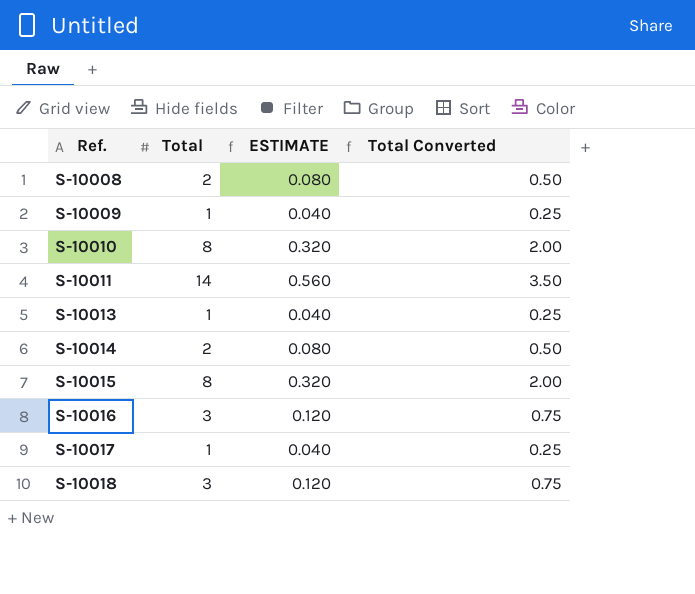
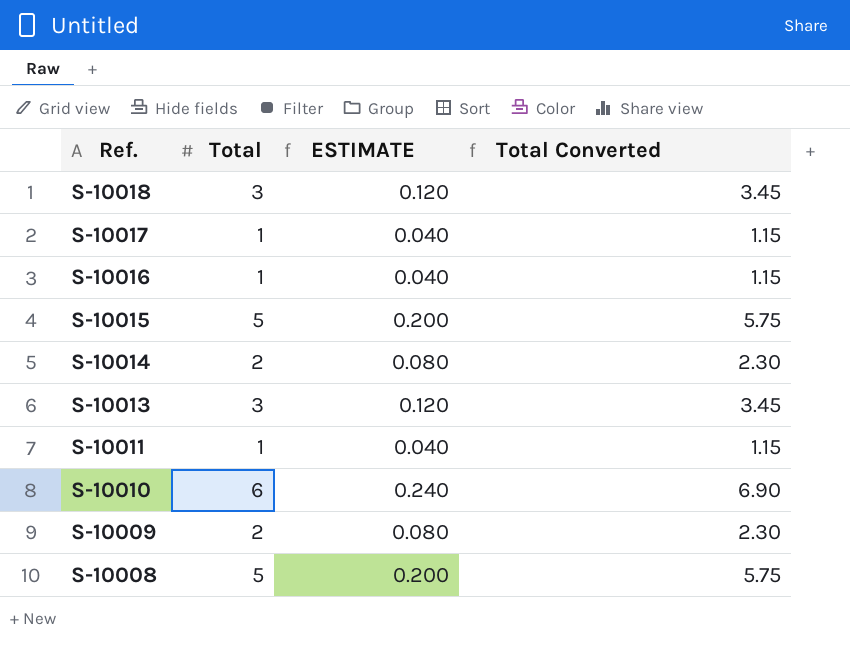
row order: Ref. ascending -> Ref. descending
column Total Converted | formula: [Total] * 0.25 -> [Total] * 1.15
S-10016 | Total: 3 -> 1
S-10016 | ESTIMATE: 0.120 -> 0.040
S-10015 | Total: 8 -> 5
S-10015 | ESTIMATE: 0.320 -> 0.200
S-10013 | Total: 1 -> 3
S-10013 | ESTIMATE: 0.040 -> 0.120
S-10011 | Total: 14 -> 1
S-10011 | ESTIMATE: 0.560 -> 0.040
S-10010 | Total: 8 -> 6
S-10010 | ESTIMATE: 0.320 -> 0.240
S-10009 | Total: 1 -> 2
S-10009 | ESTIMATE: 0.040 -> 0.080
S-10008 | Total: 2 -> 5
S-10008 | ESTIMATE: 0.080 -> 0.200

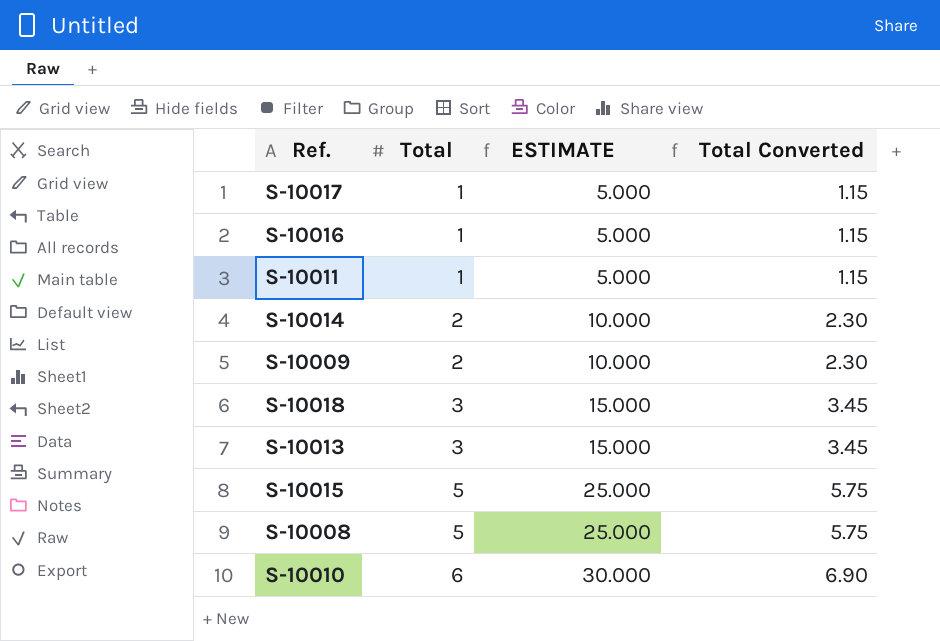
row order: Ref. descending -> Total ascending
column ESTIMATE | formula: [Total] * 0.04 -> [Total] * 5

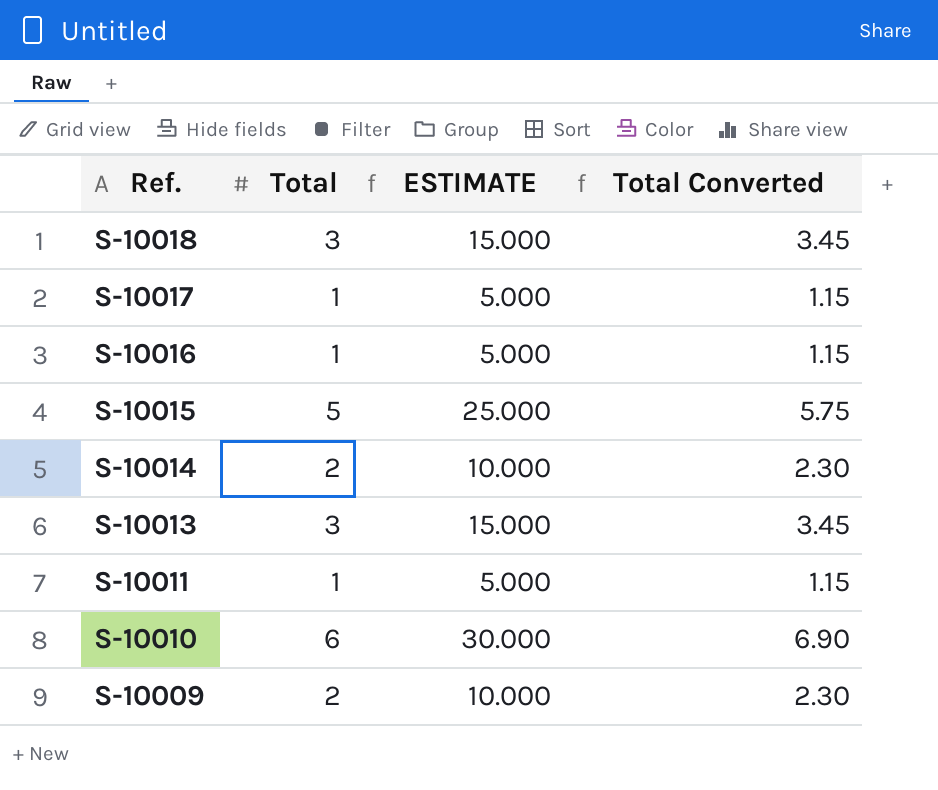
row order: Total ascending -> Ref. descending
row S-10008: 5 | 25.000 | 5.75 -> none

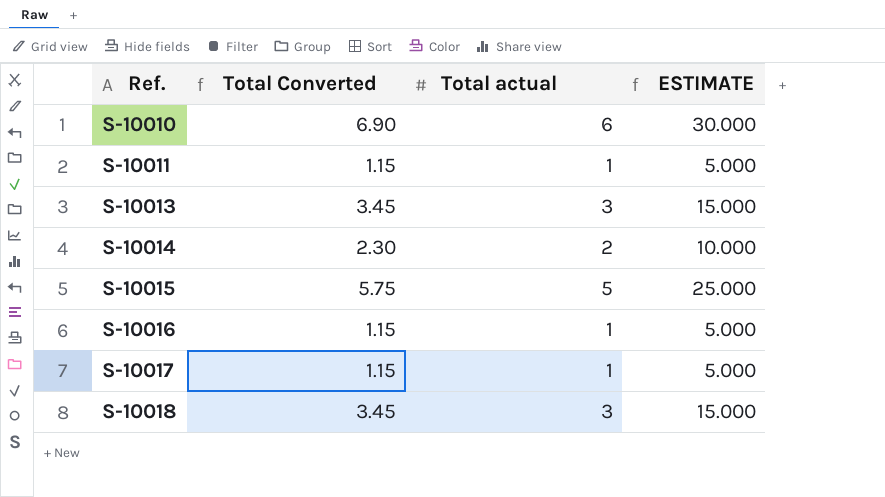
row order: Ref. descending -> Ref. ascending
column Total Converted | position: 4 -> 2
column name: Total -> Total actual
row S-10009: 2 | 10.000 | 2.30 -> none

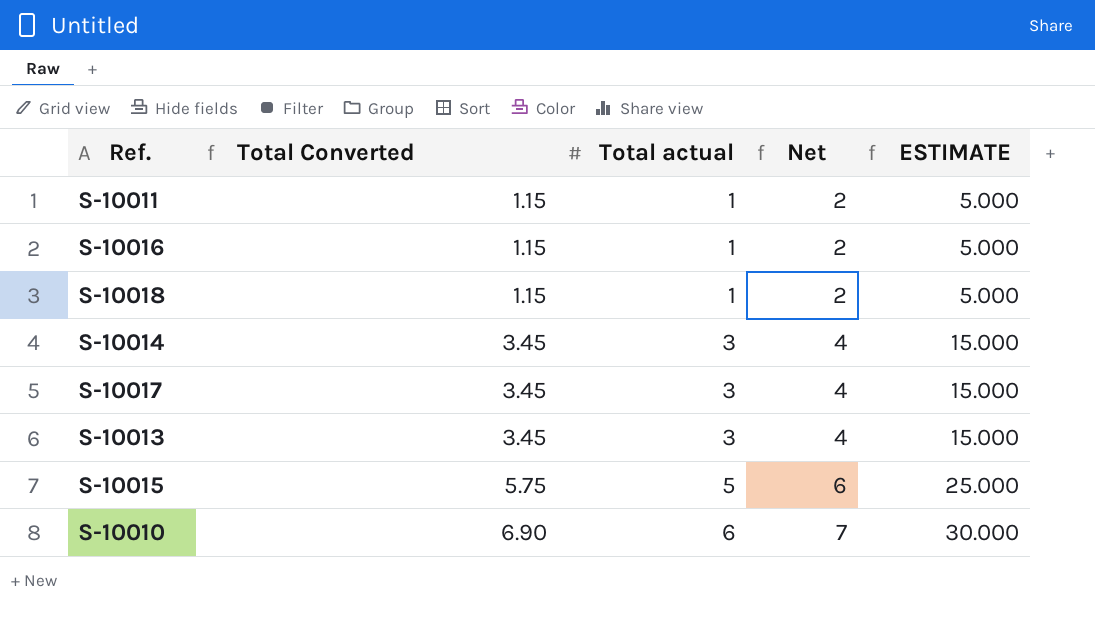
row order: Ref. ascending -> Total Converted ascending
column Net | formula: none -> [Total actual] + 1
S-10018 | Total Converted: 3.45 -> 1.15
S-10018 | Total actual: 3 -> 1
S-10018 | ESTIMATE: 15.000 -> 5.000
S-10014 | Total Converted: 2.30 -> 3.45
S-10014 | Total actual: 2 -> 3
S-10014 | ESTIMATE: 10.000 -> 15.000
S-10017 | Total Converted: 1.15 -> 3.45
S-10017 | Total actual: 1 -> 3
S-10017 | ESTIMATE: 5.000 -> 15.000

